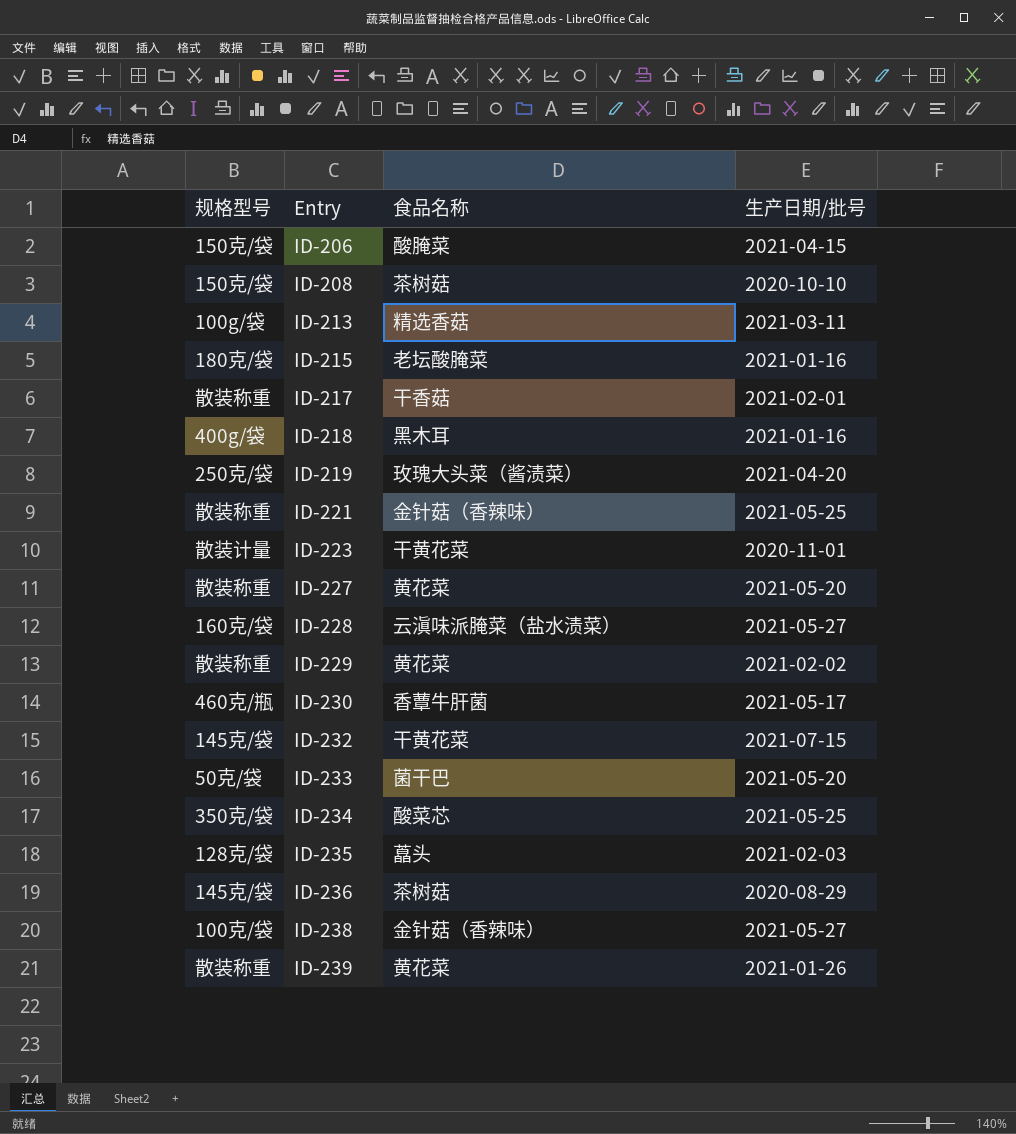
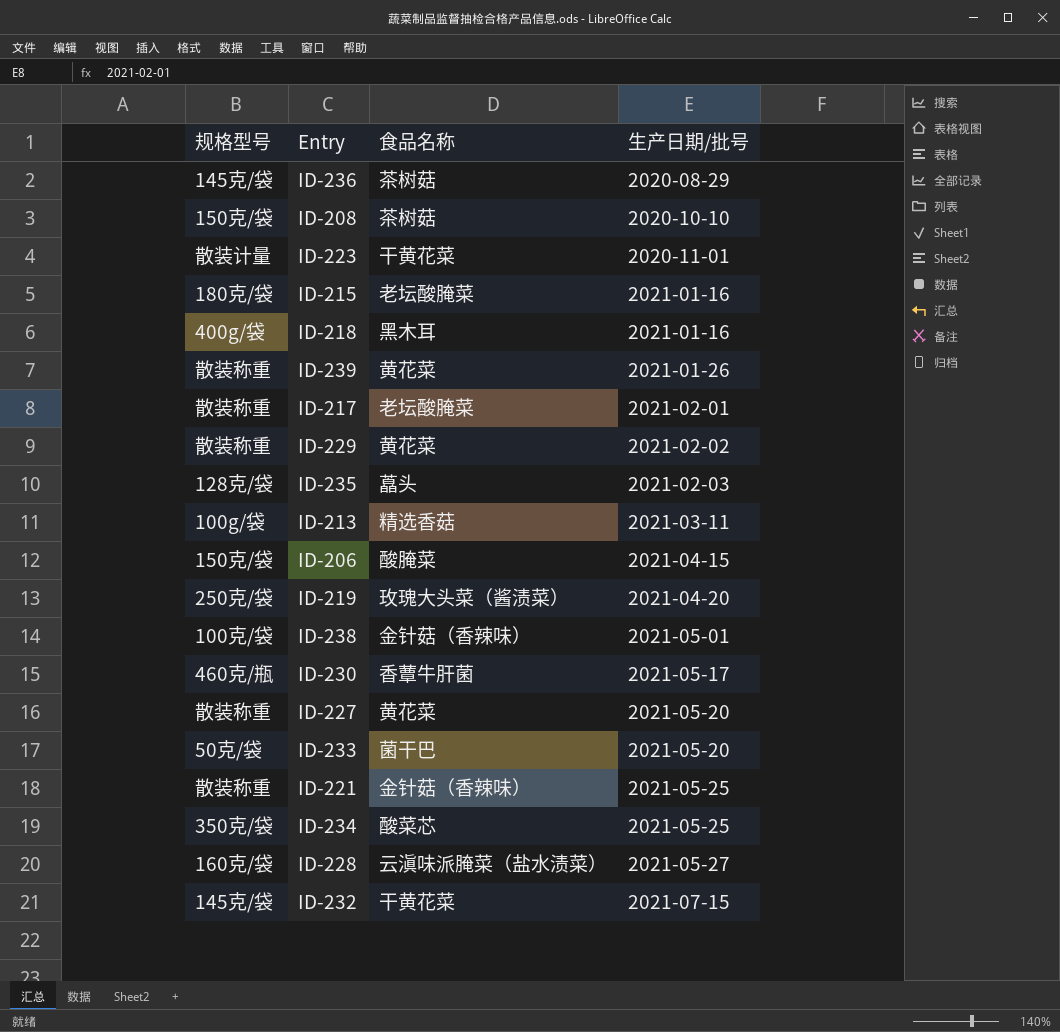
row order: Entry ascending -> 生产日期/批号 ascending
ID-217 | 食品名称: 干香菇 -> 老坛酸腌菜
ID-238 | 生产日期/批号: 2021-05-27 -> 2021-05-01

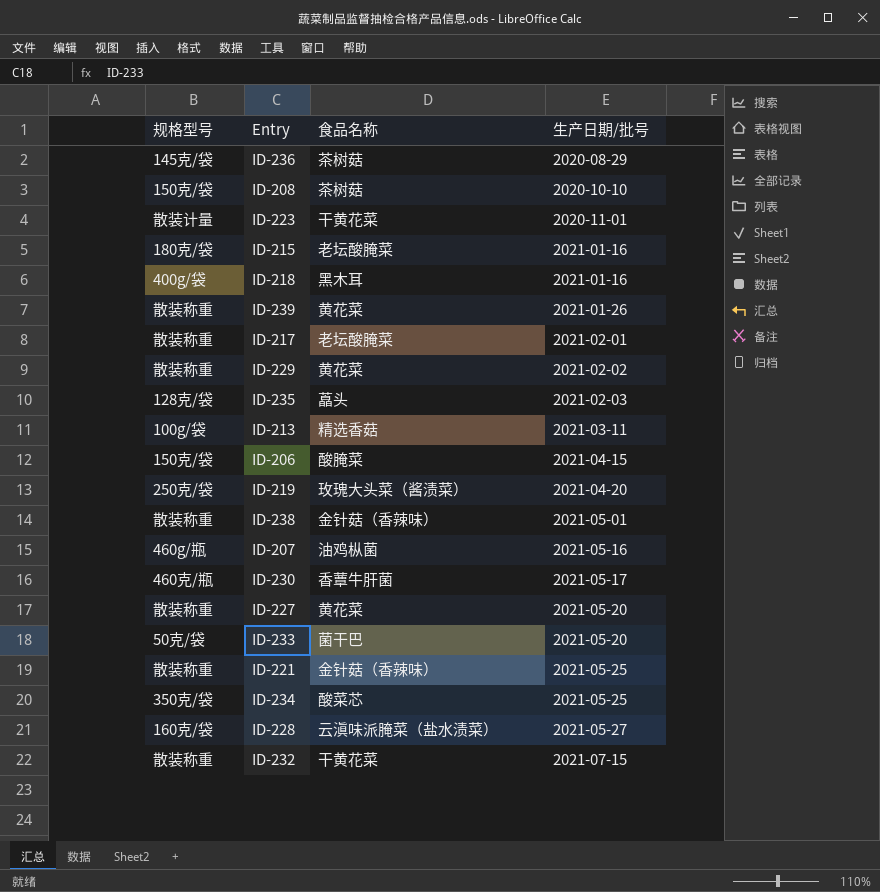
ID-238 | 规格型号: 100克/袋 -> 散装称重
row ID-207: none -> 460g/瓶 | 油鸡枞菌 | 2021-05-16
ID-232 | 规格型号: 145克/袋 -> 散装称重

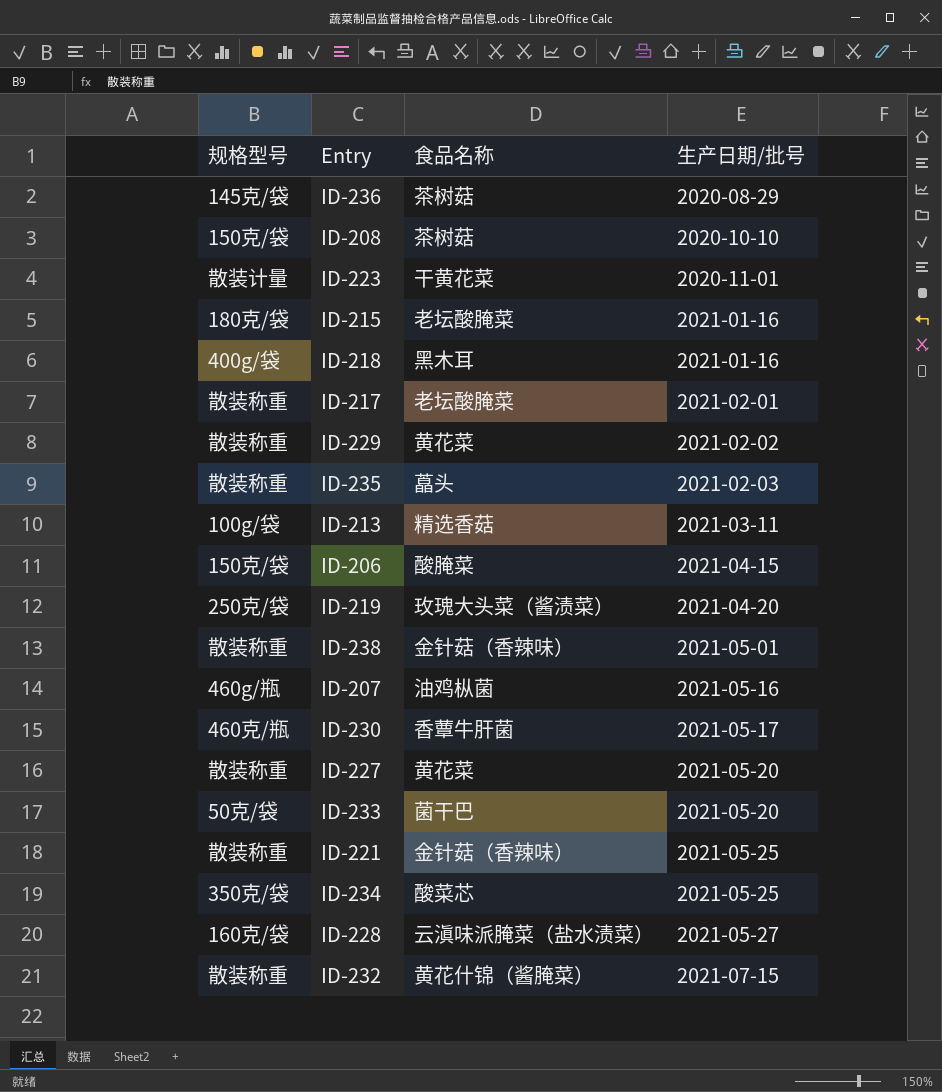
row ID-239: 散装称重 | 黄花菜 | 2021-01-26 -> none
ID-235 | 规格型号: 128克/袋 -> 散装称重
ID-232 | 食品名称: 干黄花菜 -> 黄花什锦（酱腌菜）

